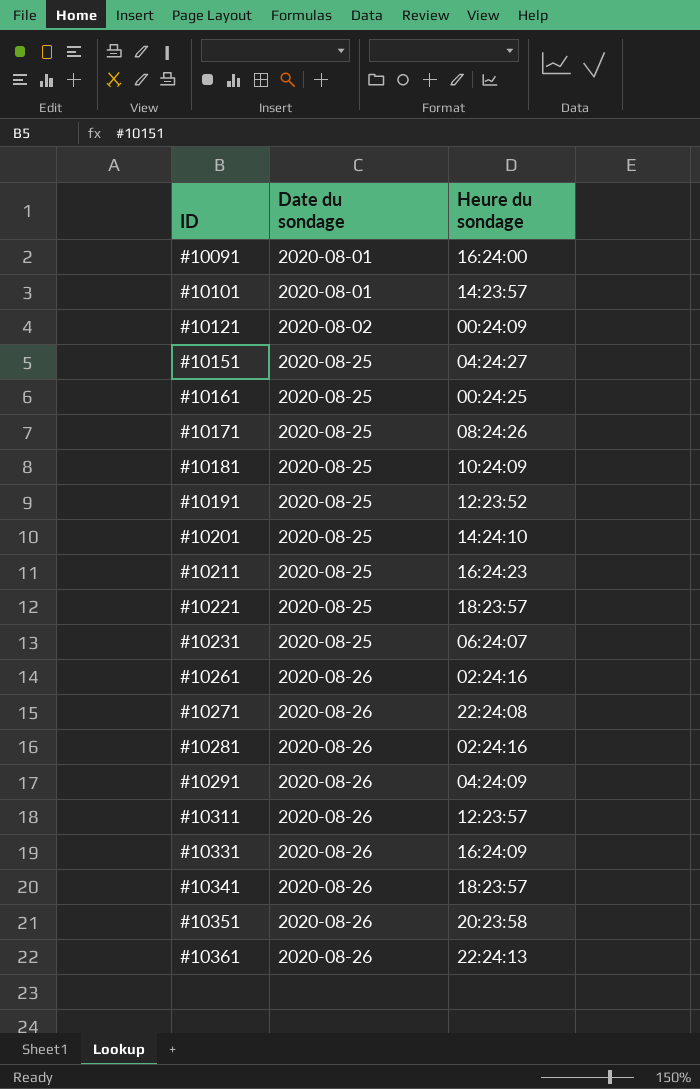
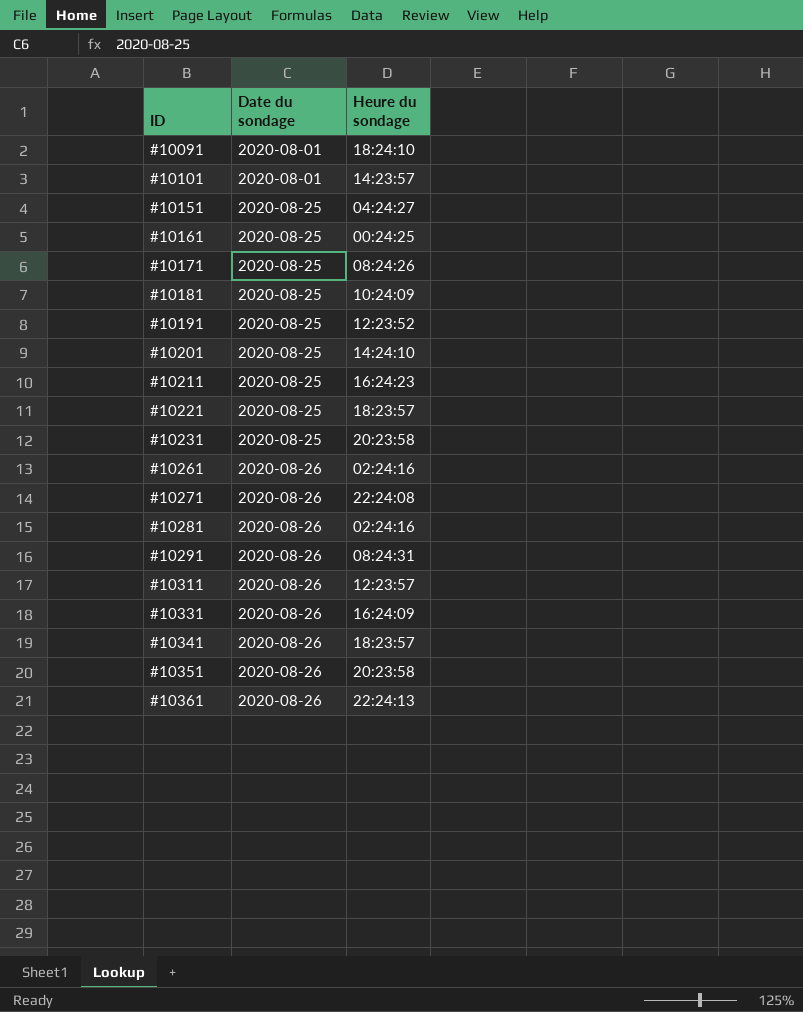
row #10121: 2020-08-02 | 00:24:09 -> none
#10091 | Heure du sondage: 16:24:00 -> 18:24:10
#10231 | Heure du sondage: 06:24:07 -> 20:23:58
#10291 | Heure du sondage: 04:24:09 -> 08:24:31

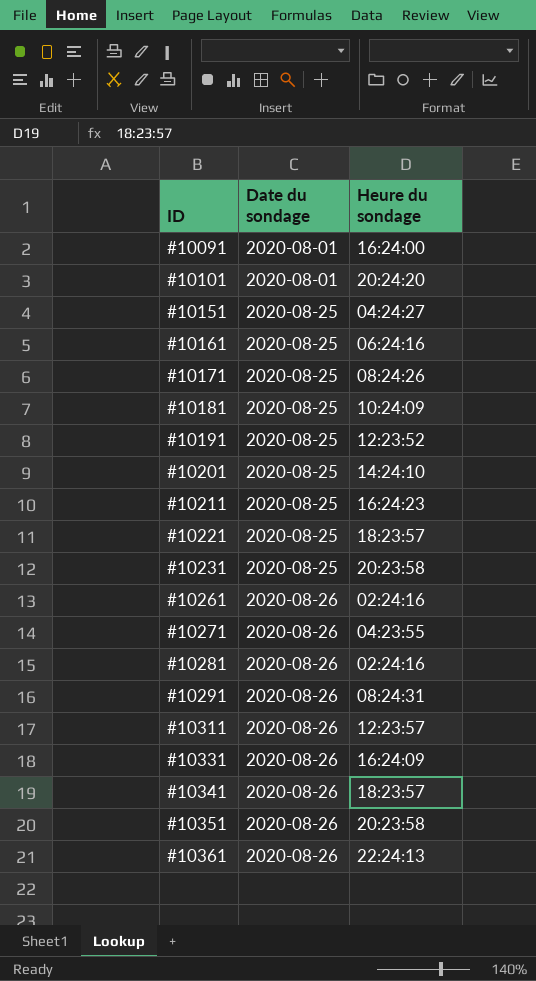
#10091 | Heure du sondage: 18:24:10 -> 16:24:00
#10101 | Heure du sondage: 14:23:57 -> 20:24:20
#10161 | Heure du sondage: 00:24:25 -> 06:24:16
#10271 | Heure du sondage: 22:24:08 -> 04:23:55

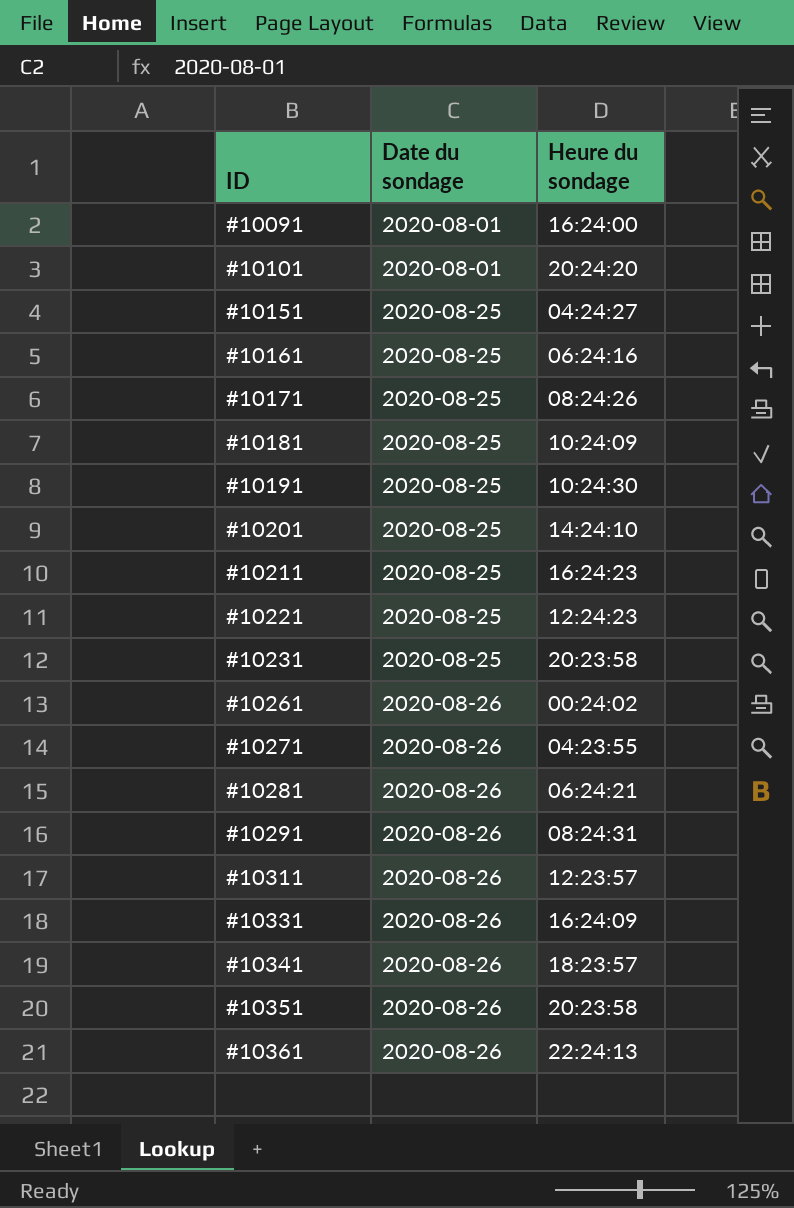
#10191 | Heure du sondage: 12:23:52 -> 10:24:30
#10221 | Heure du sondage: 18:23:57 -> 12:24:23
#10261 | Heure du sondage: 02:24:16 -> 00:24:02
#10281 | Heure du sondage: 02:24:16 -> 06:24:21

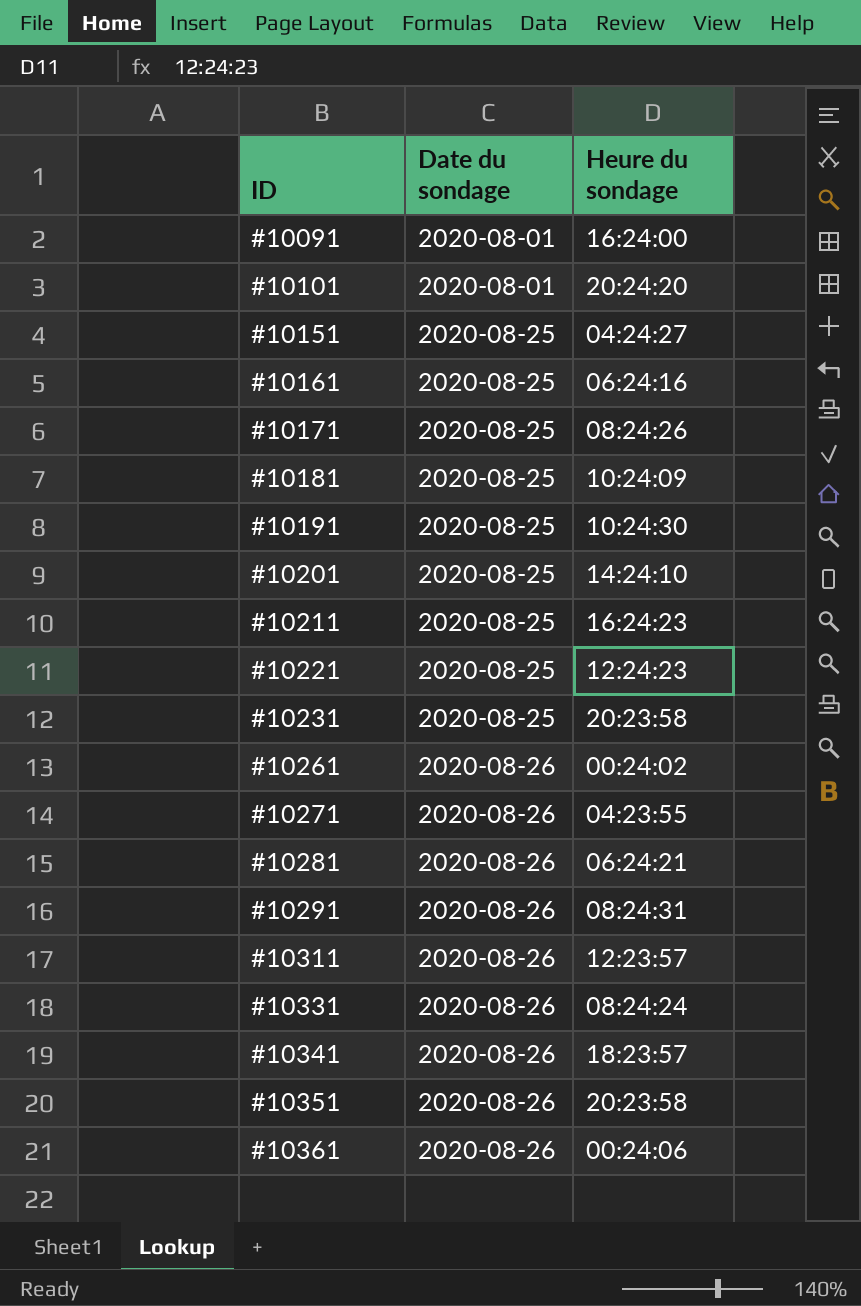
#10331 | Heure du sondage: 16:24:09 -> 08:24:24
#10361 | Heure du sondage: 22:24:13 -> 00:24:06

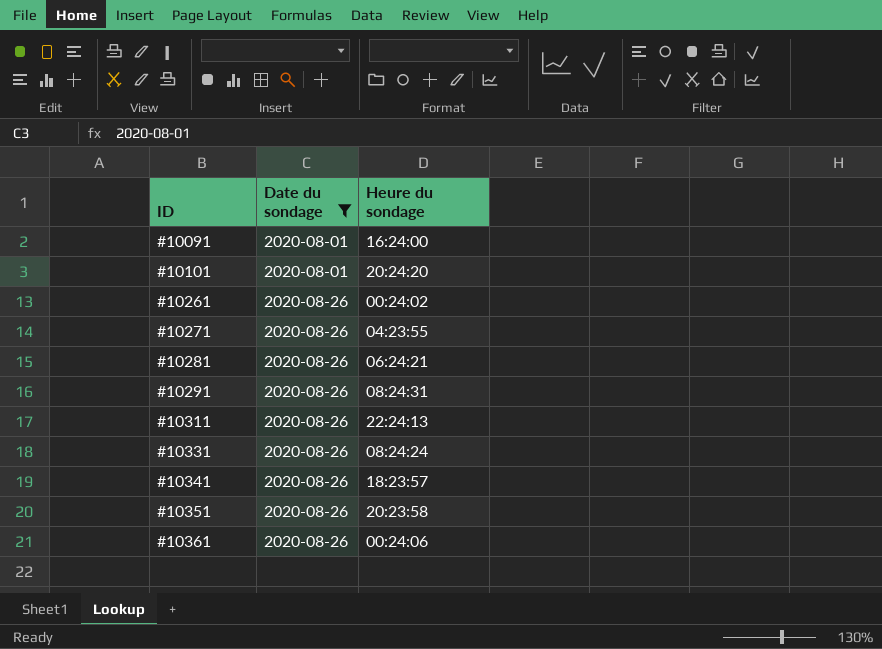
filter: none -> Date du sondage != 2020-08-25
#10311 | Heure du sondage: 12:23:57 -> 22:24:13

